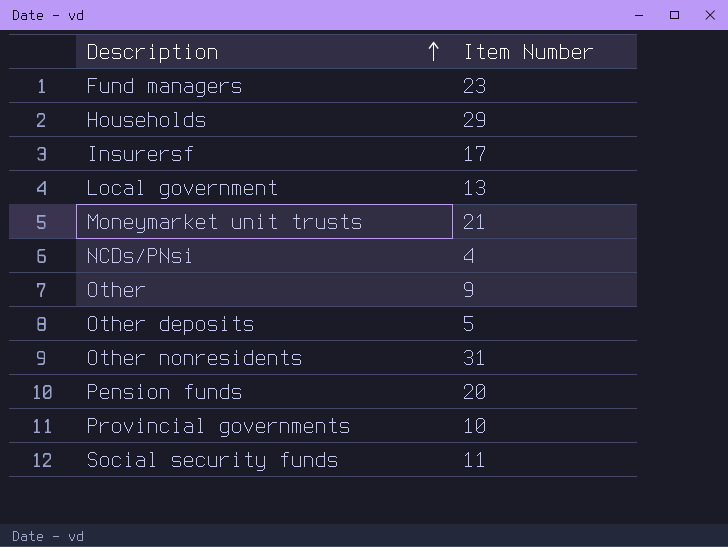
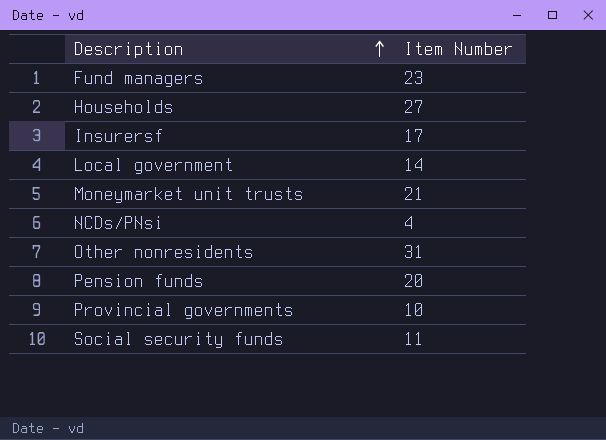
row Other: 9 -> none
row Other deposits: 5 -> none
Households | Item Number: 29 -> 27
Local government | Item Number: 13 -> 14

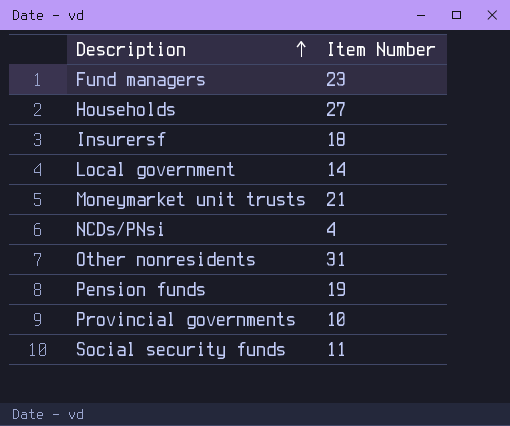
Insurersf | Item Number: 17 -> 18
Pension funds | Item Number: 20 -> 19

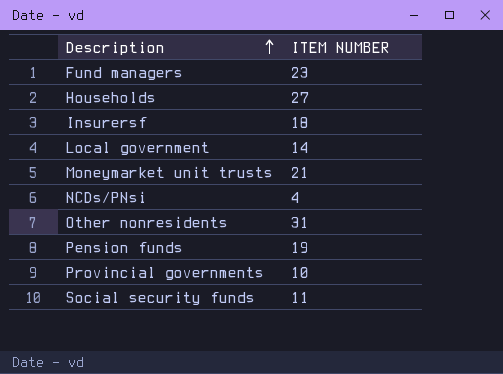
column name: Item Number -> ITEM NUMBER

